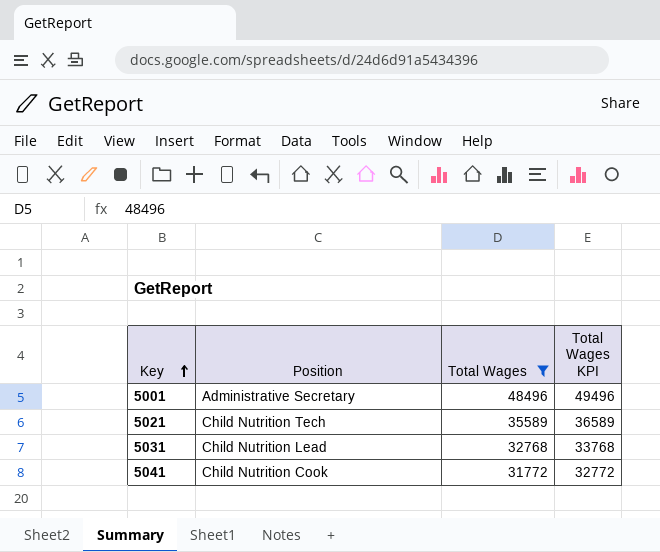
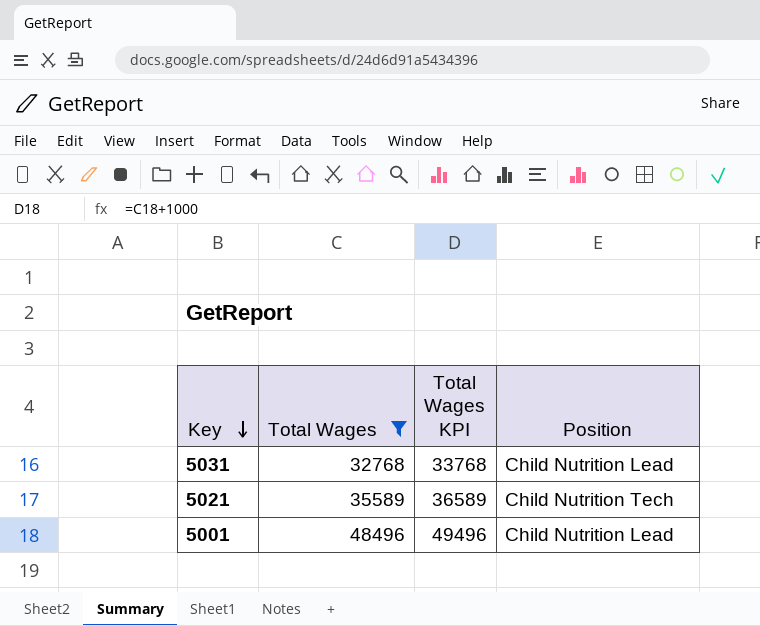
row order: Key ascending -> Key descending
column Position | position: 2 -> 4
row 5041: Child Nutrition Cook | 31772 | 32772 -> none
5001 | Position: Administrative Secretary -> Child Nutrition Lead

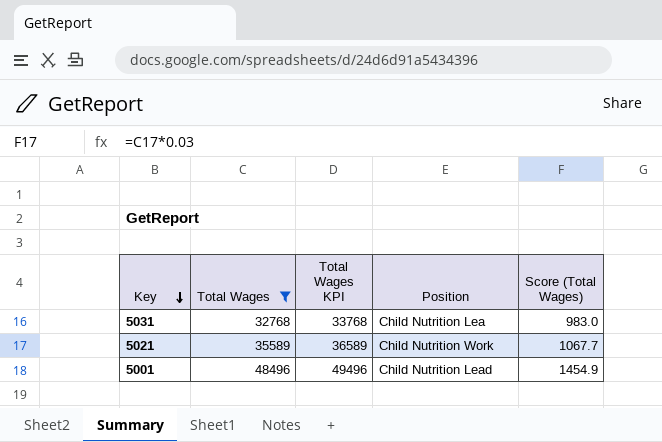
column Score (Total Wages) | formula: none -> [Total Wages] * 0.03
5031 | Position: Child Nutrition Lead -> Child Nutrition Lea
5021 | Position: Child Nutrition Tech -> Child Nutrition Work

